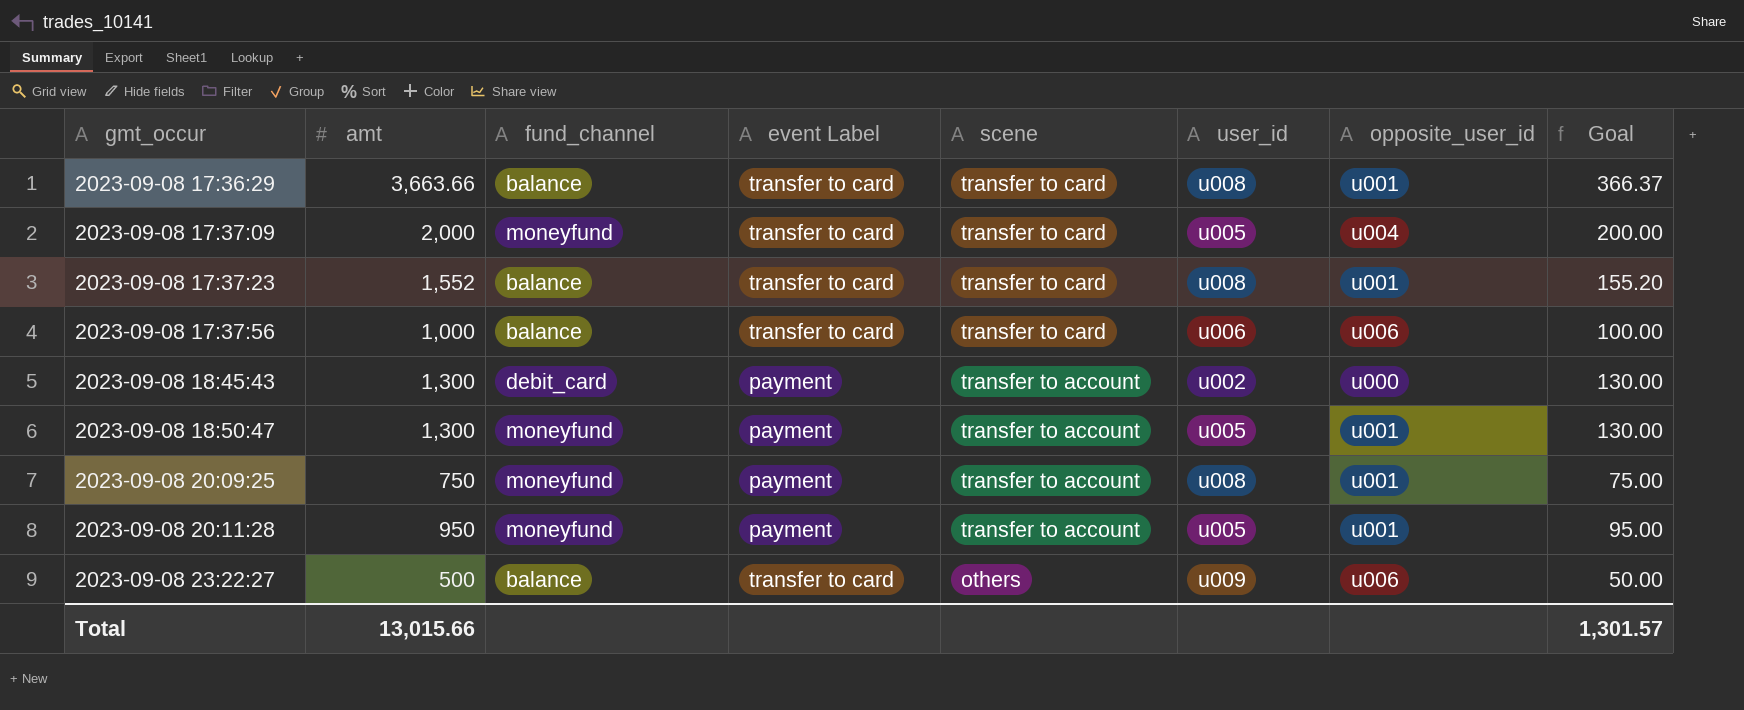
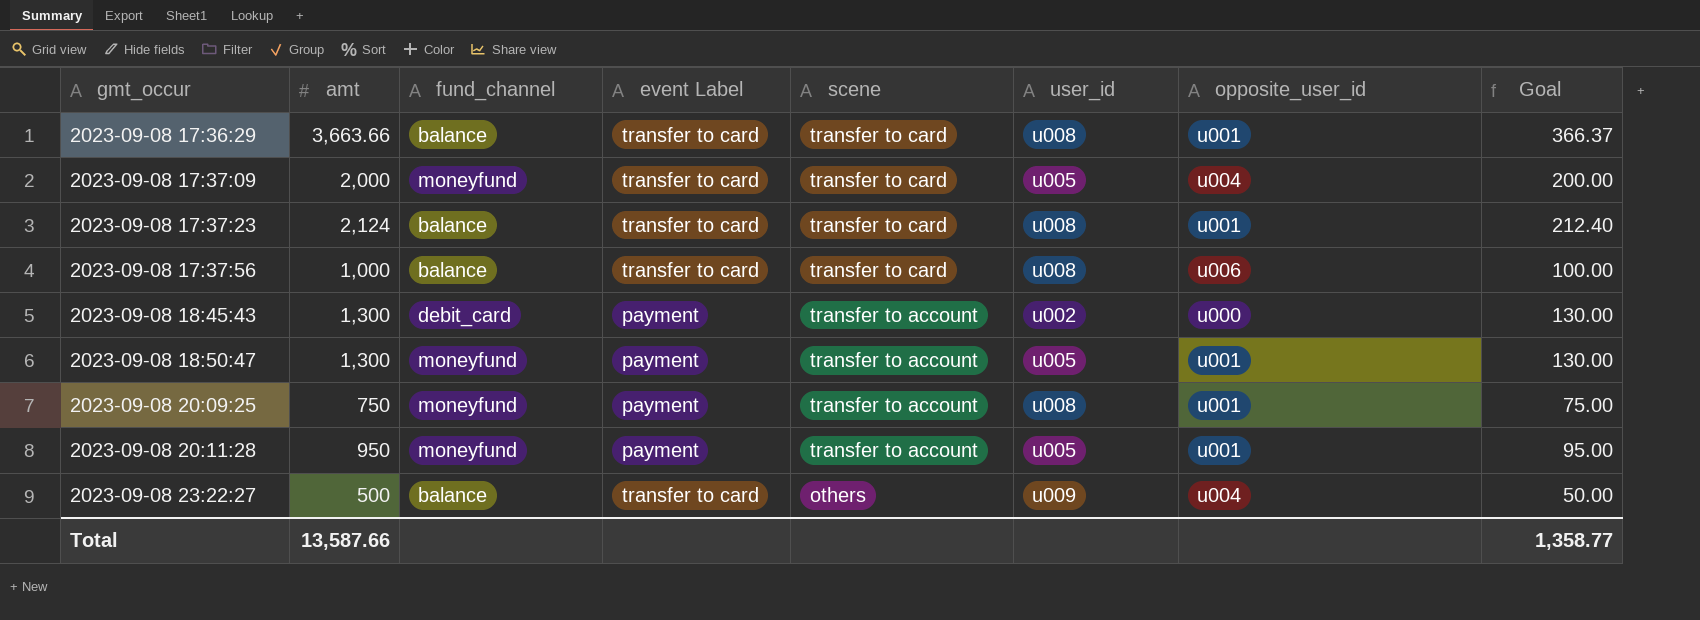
2023-09-08 17:37:23 | amt: 1,552 -> 2,124
2023-09-08 17:37:23 | Goal: 155.20 -> 212.40
2023-09-08 17:37:56 | user_id: u006 -> u008
2023-09-08 23:22:27 | opposite_user_id: u006 -> u004
Total | amt: 13,015.66 -> 13,587.66
Total | Goal: 1,301.57 -> 1,358.77

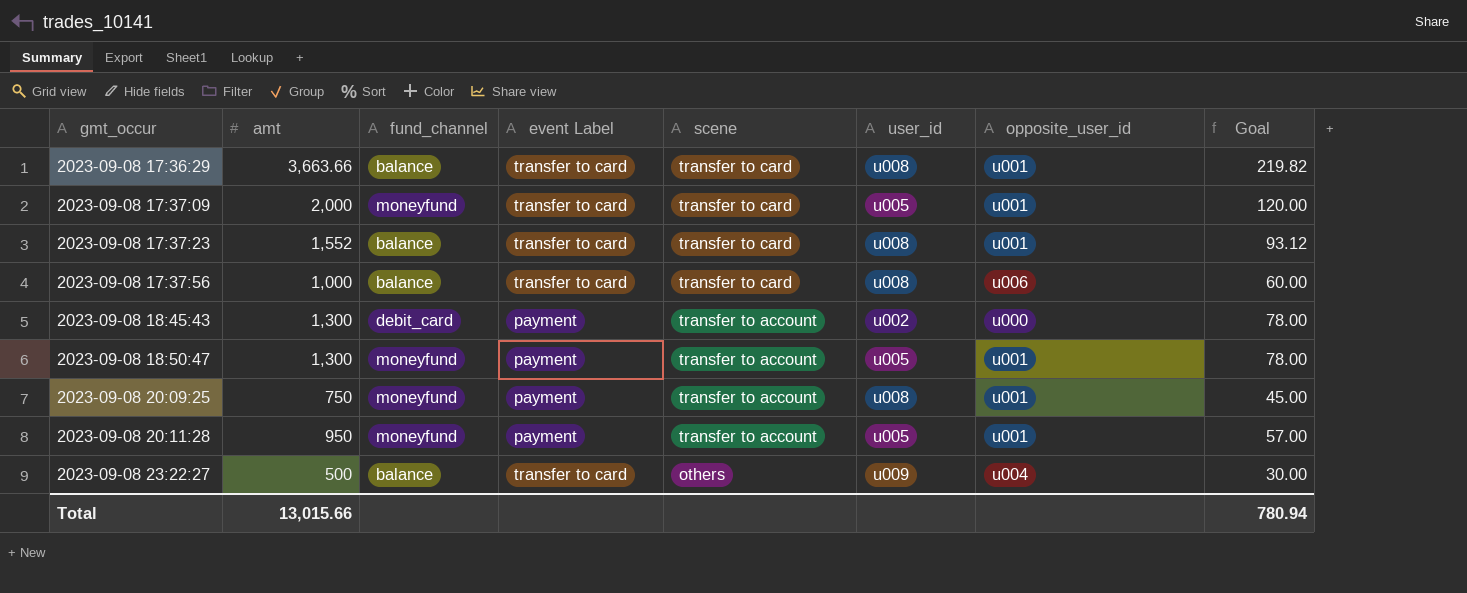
column Goal | formula: [amt] * 0.1 -> [amt] * 0.06
2023-09-08 17:37:09 | opposite_user_id: u004 -> u001
2023-09-08 17:37:23 | amt: 2,124 -> 1,552
Total | amt: 13,587.66 -> 13,015.66
Total | Goal: 1,358.77 -> 780.94

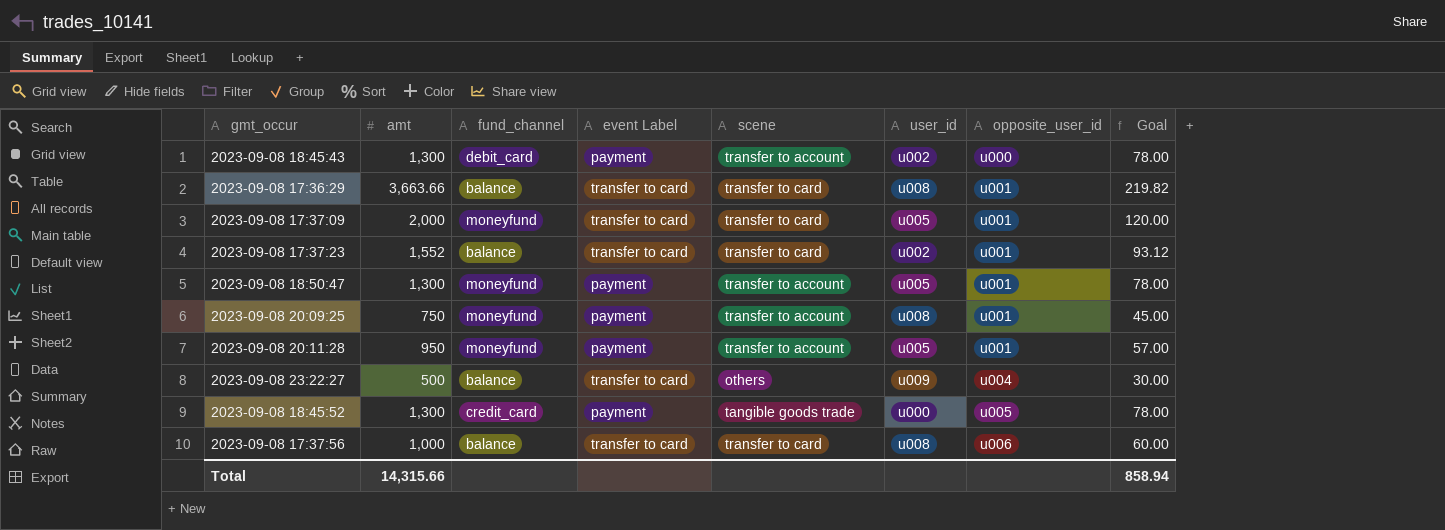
row order: gmt_occur ascending -> opposite_user_id ascending
2023-09-08 17:37:23 | user_id: u008 -> u002
row 2023-09-08 18:45:52: none -> 1,300 | credit_card | payment | tangible goods trade | u000 | u005 | 78.00
Total | amt: 13,015.66 -> 14,315.66
Total | Goal: 780.94 -> 858.94

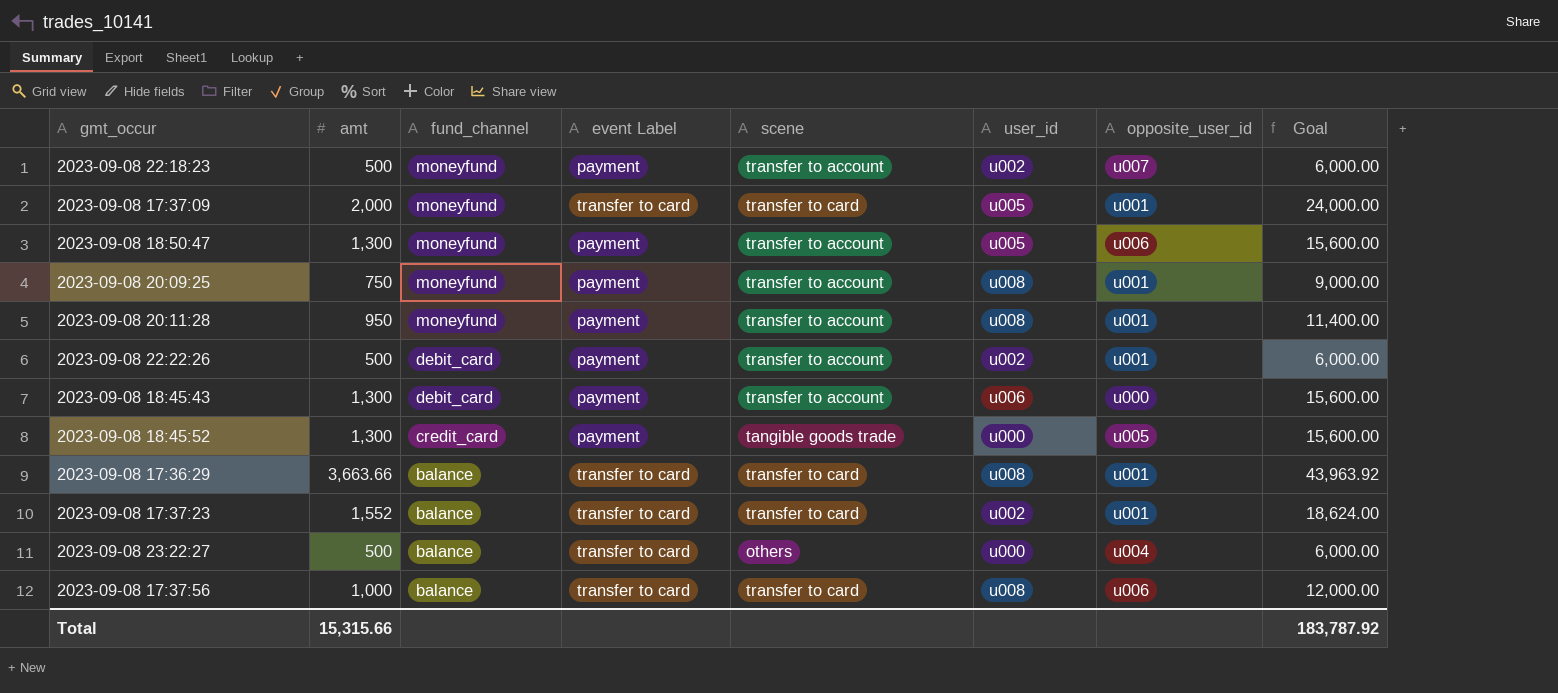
row order: opposite_user_id ascending -> fund_channel descending
column Goal | formula: [amt] * 0.06 -> [amt] * 12
row 2023-09-08 22:18:23: none -> 500 | moneyfund | payment | transfer to account | u002 | u007 | 6,000.00
2023-09-08 18:50:47 | opposite_user_id: u001 -> u006
2023-09-08 20:11:28 | user_id: u005 -> u008
row 2023-09-08 22:22:26: none -> 500 | debit_card | payment | transfer to account | u002 | u001 | 6,000.00
2023-09-08 18:45:43 | user_id: u002 -> u006
2023-09-08 23:22:27 | user_id: u009 -> u000
Total | amt: 14,315.66 -> 15,315.66
Total | Goal: 858.94 -> 183,787.92

